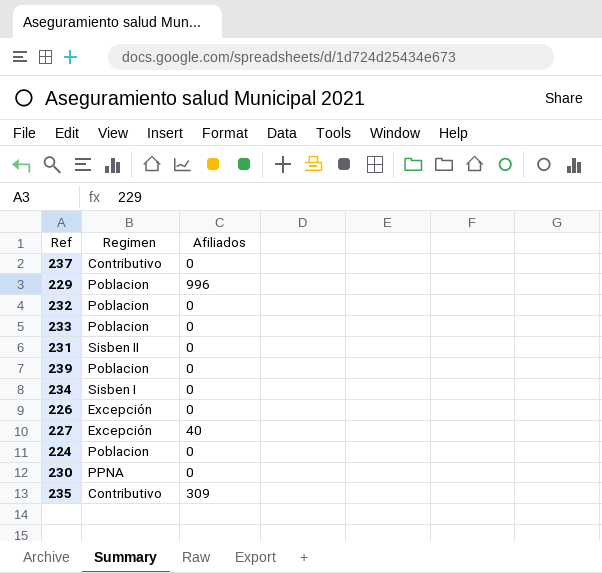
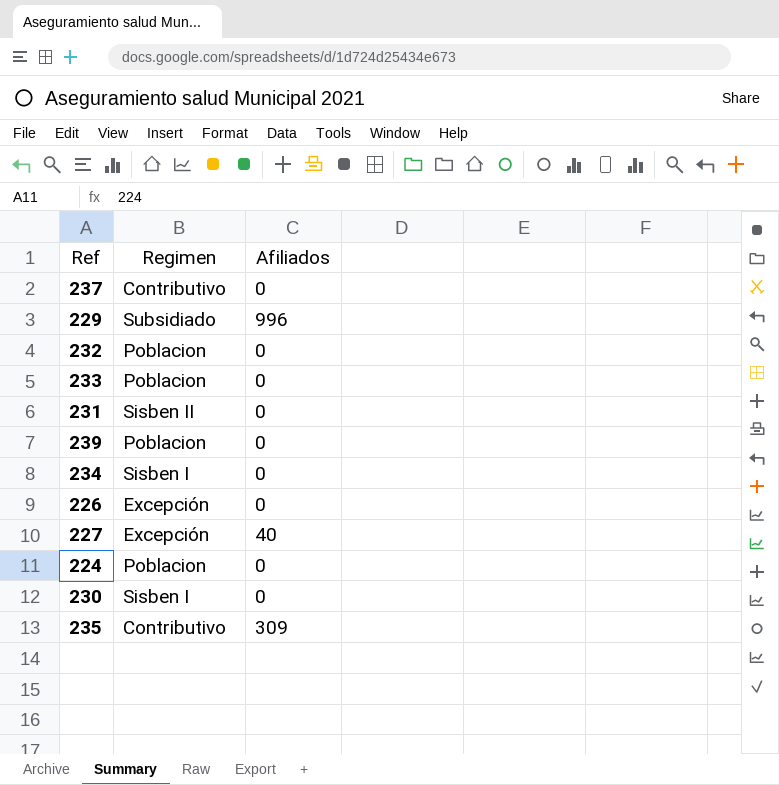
229 | Regimen: Poblacion -> Subsidiado
230 | Regimen: PPNA -> Sisben I

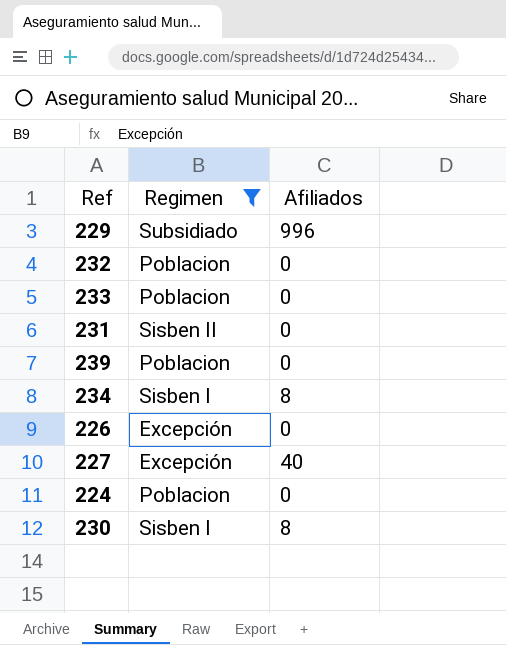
filter: none -> Regimen != Contributivo
234 | Afiliados: 0 -> 8
230 | Afiliados: 0 -> 8

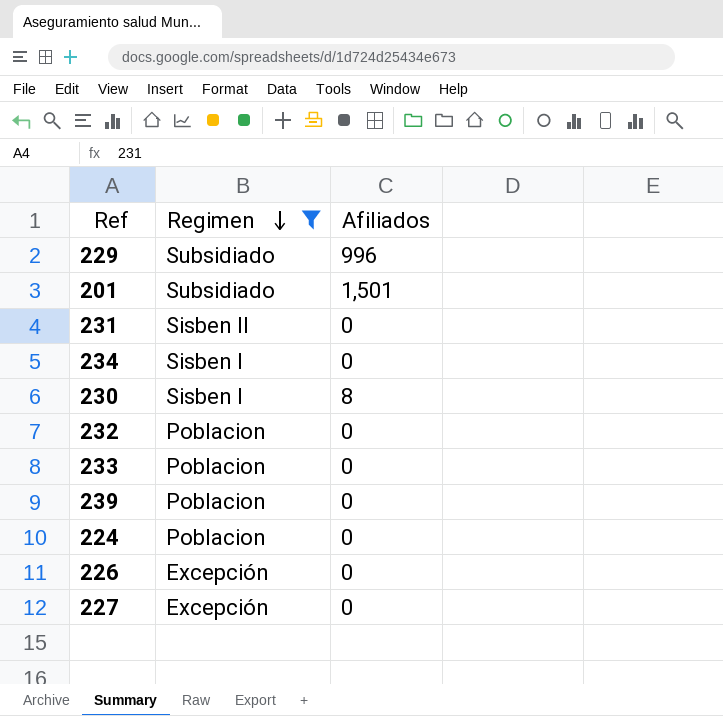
row order: none -> Regimen descending
row 201: none -> Subsidiado | 1,501
234 | Afiliados: 8 -> 0
227 | Afiliados: 40 -> 0

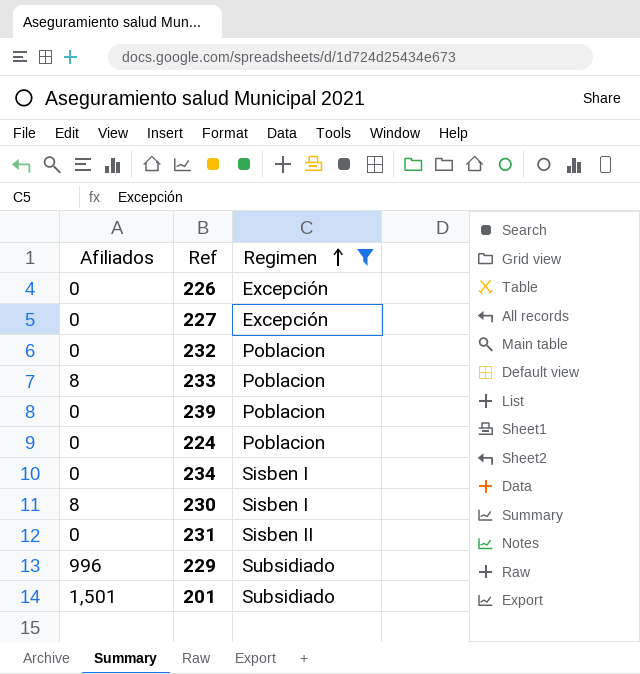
row order: Regimen descending -> Regimen ascending
column Afiliados | position: 3 -> 1
233 | Afiliados: 0 -> 8

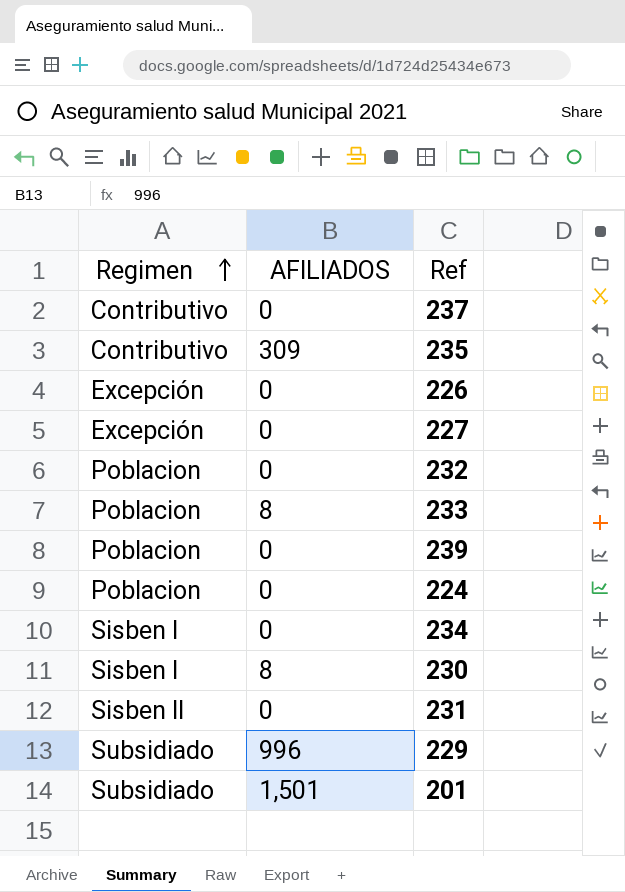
filter: Regimen != Contributivo -> none
column Regimen | position: 3 -> 1
column name: Afiliados -> AFILIADOS

